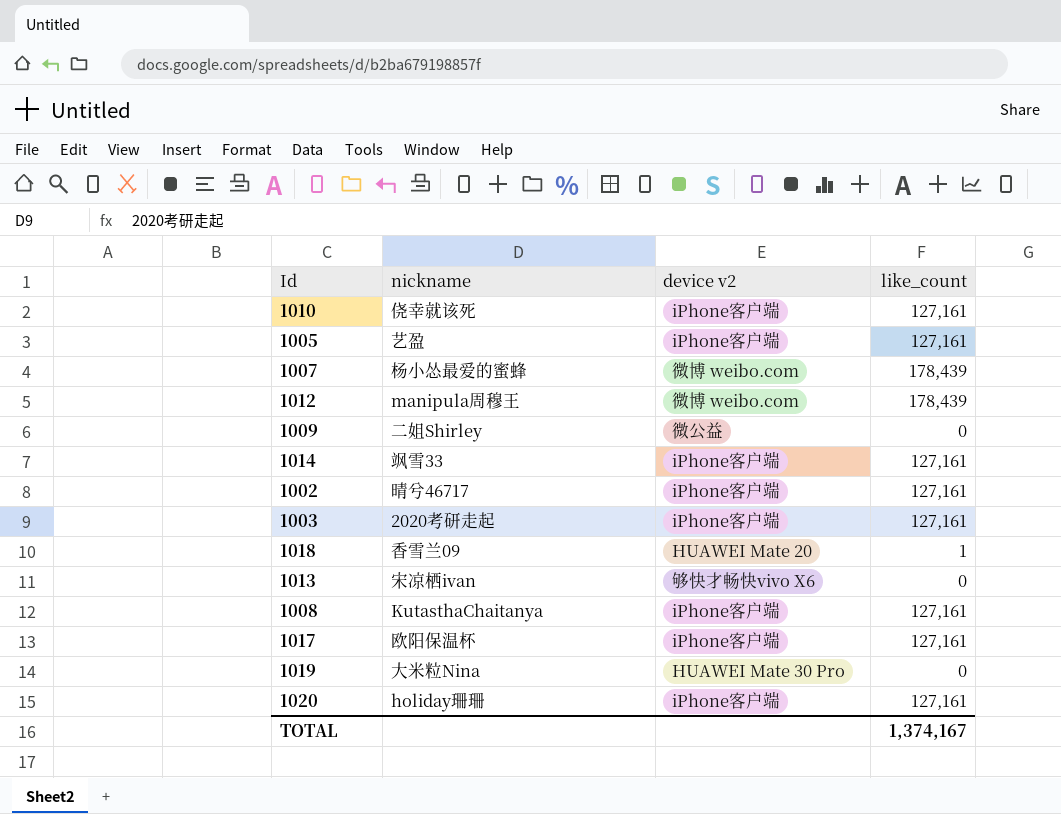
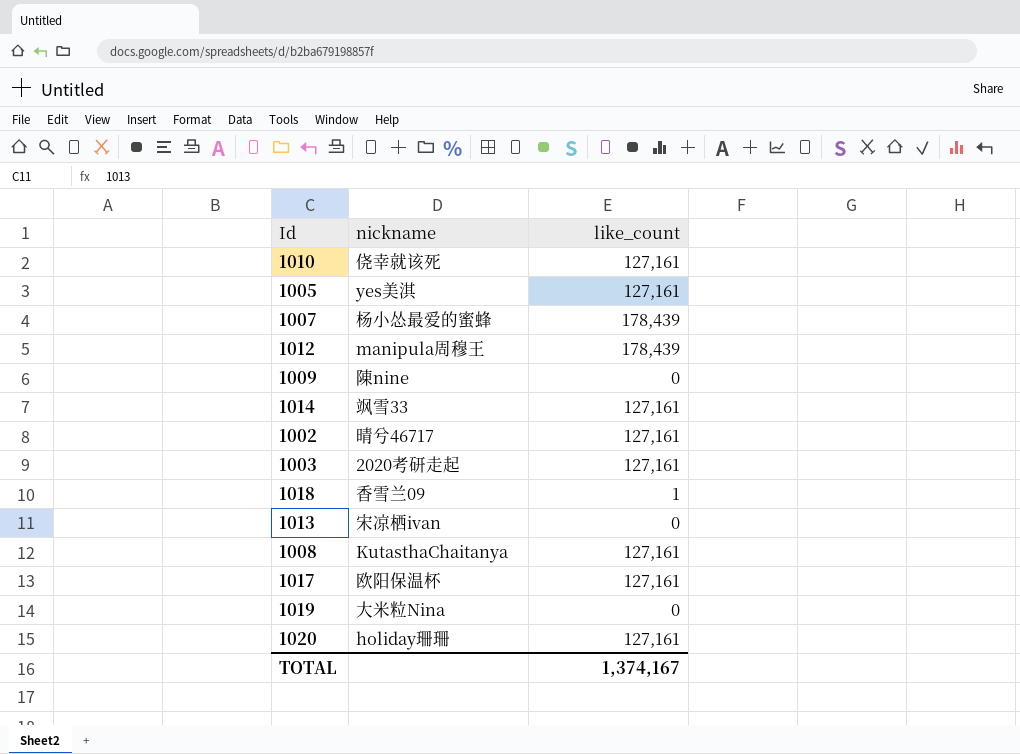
column device v2 | position: 3 -> none
1005 | nickname: 艺盈 -> yes美淇
1009 | nickname: 二姐Shirley -> 陳nine

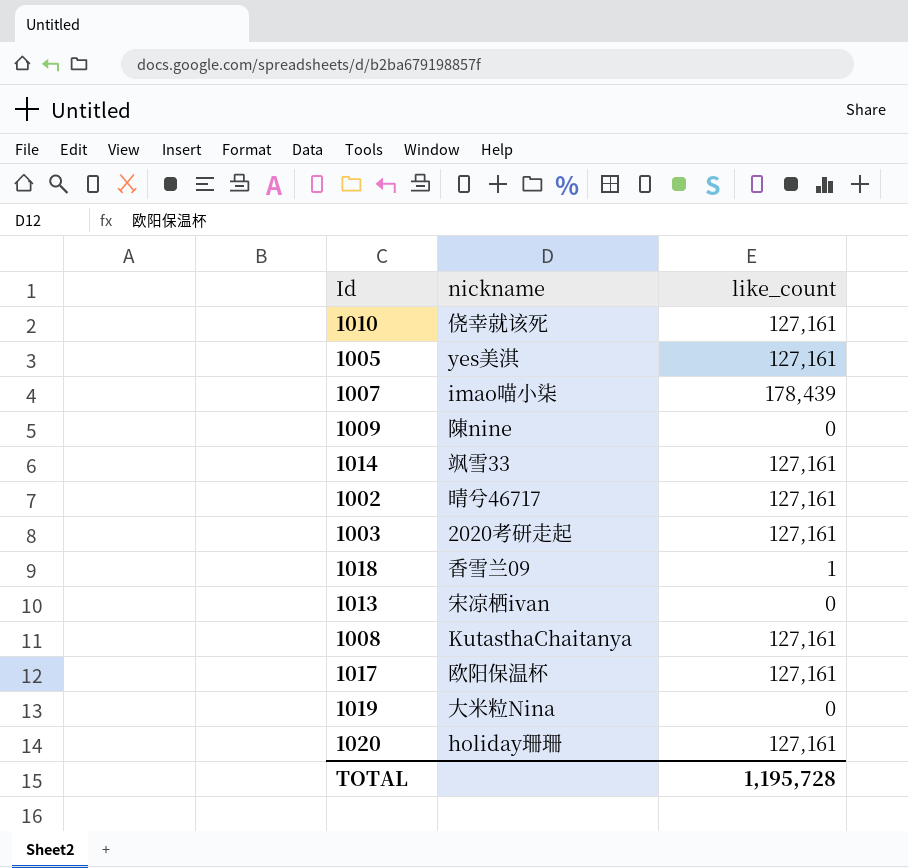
row 1012: manipula周穆王 | 178,439 -> none
1007 | nickname: 杨小怂最爱的蜜蜂 -> imao喵小柒
TOTAL | like_count: 1,374,167 -> 1,195,728

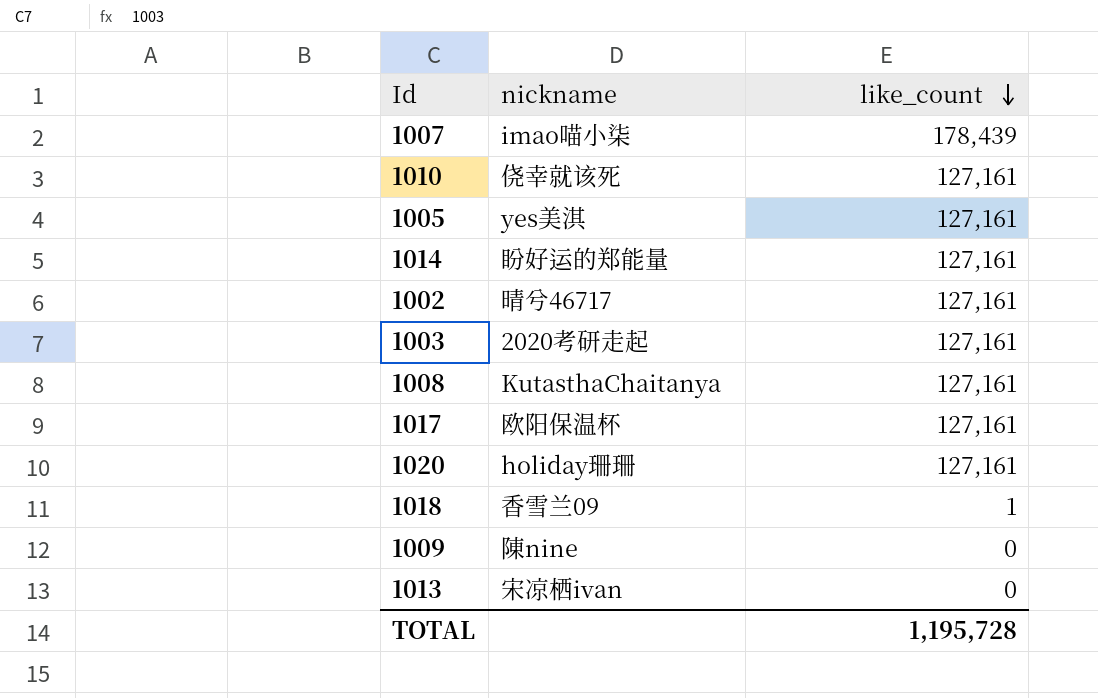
row order: none -> like_count descending
row 1019: 大米粒Nina | 0 -> none
1014 | nickname: 飒雪33 -> 盼好运的郑能量

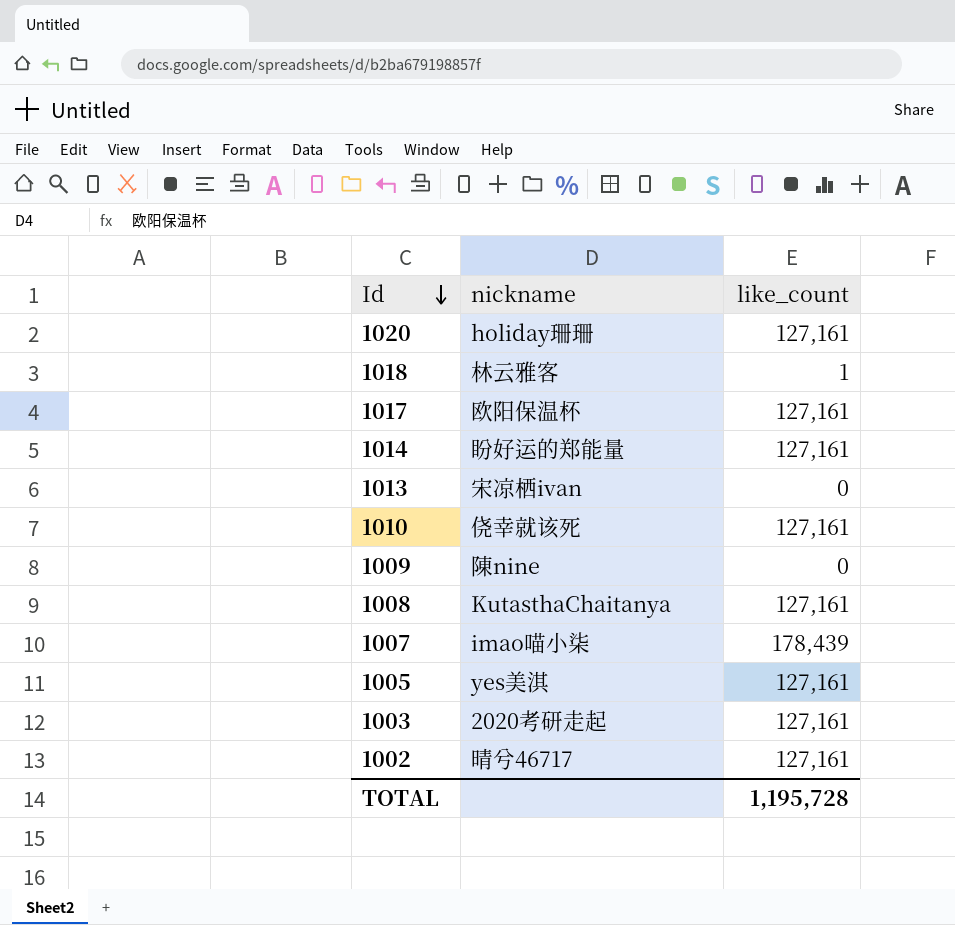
row order: like_count descending -> Id descending
1018 | nickname: 香雪兰09 -> 林云雅客

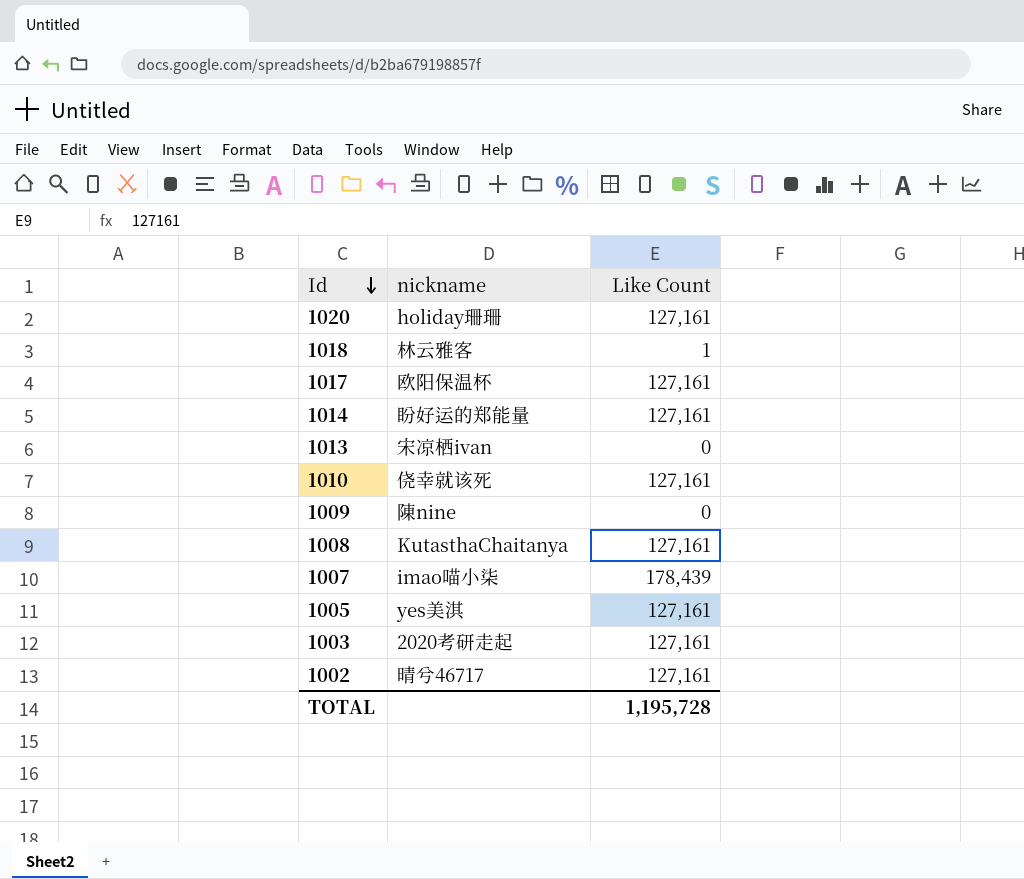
column name: like_count -> Like Count

